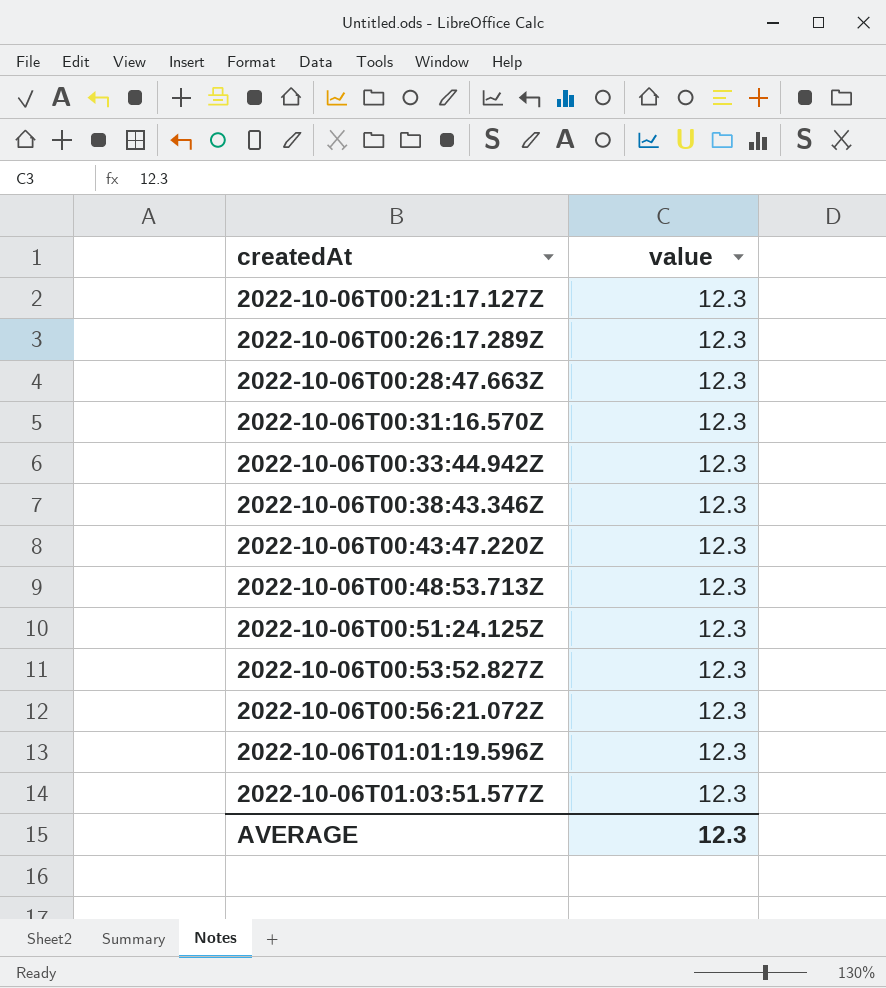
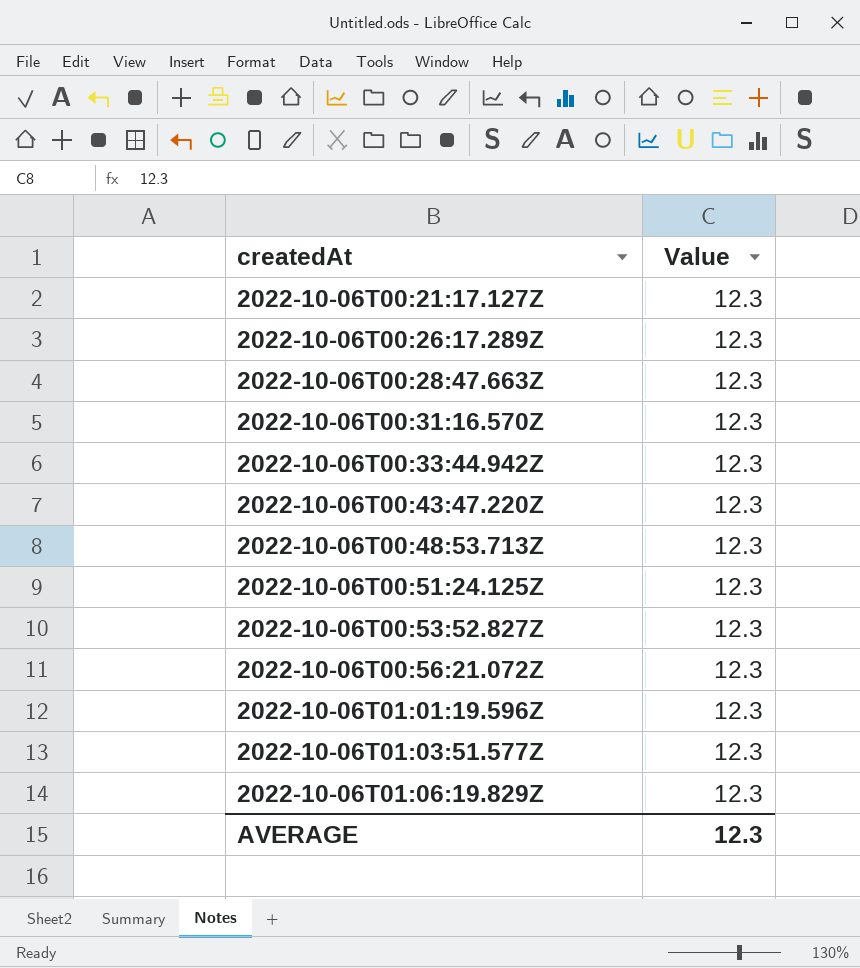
column name: value -> Value
row 2022-10-06T00:38:43.346Z: 12.3 -> none
row 2022-10-06T01:06:19.829Z: none -> 12.3

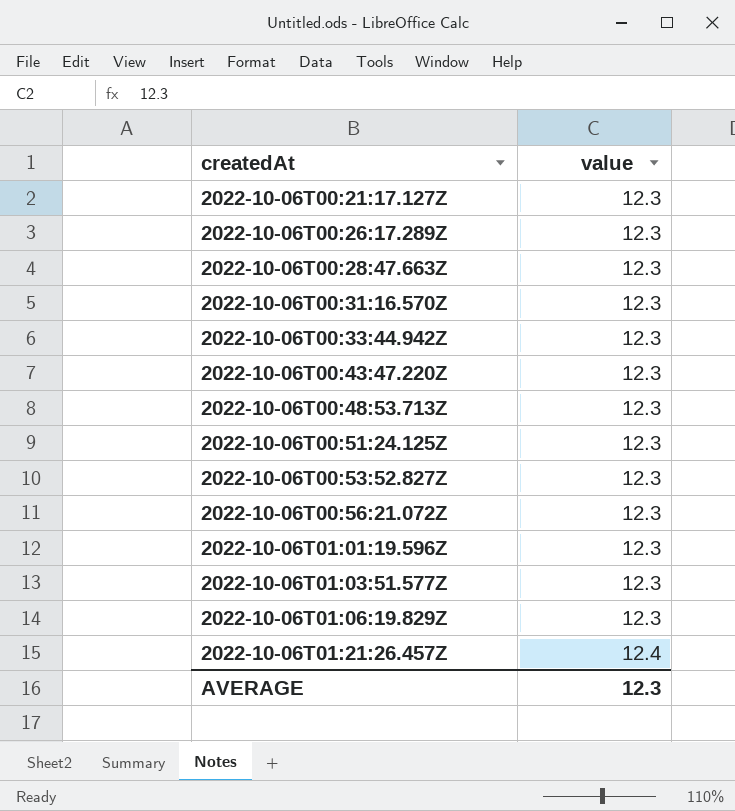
column name: Value -> value
row 2022-10-06T01:21:26.457Z: none -> 12.4

